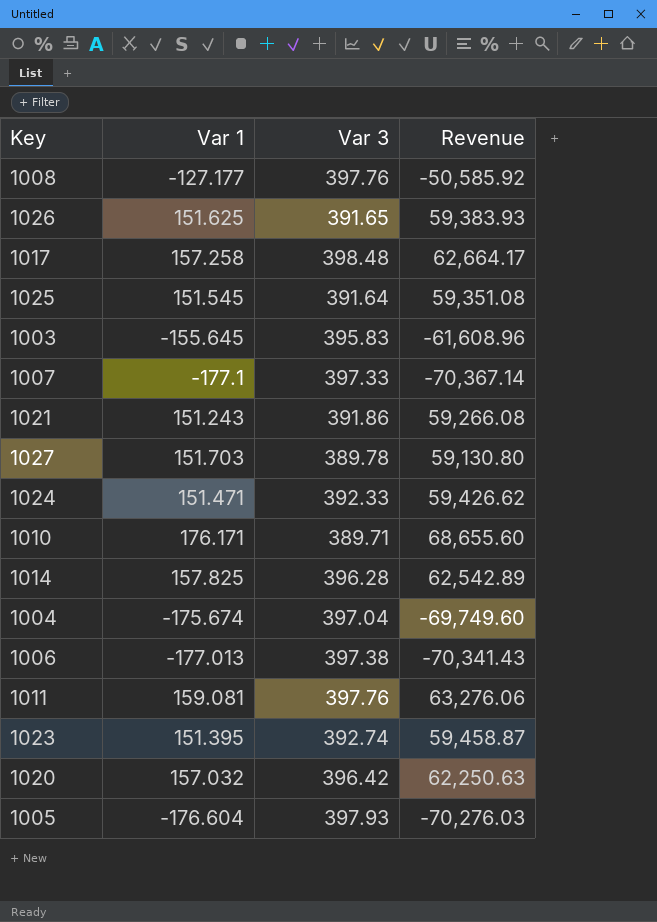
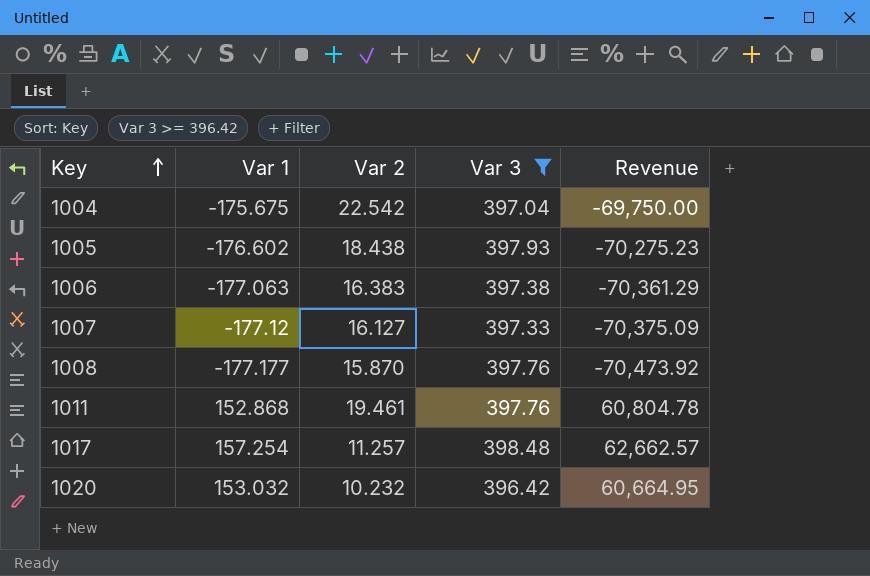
filter: none -> Var 3 >= 396.42
row order: none -> Key ascending
column Var 2 | position: none -> 3
1004 | Var 1: -175.674 -> -175.675
1004 | Revenue: -69,749.60 -> -69,750.00
1005 | Var 1: -176.604 -> -176.602
1005 | Revenue: -70,276.03 -> -70,275.23
1006 | Var 1: -177.013 -> -177.063
1006 | Revenue: -70,341.43 -> -70,361.29
1007 | Var 1: -177.1 -> -177.12
1007 | Revenue: -70,367.14 -> -70,375.09
1008 | Var 1: -127.177 -> -177.177
1008 | Revenue: -50,585.92 -> -70,473.92
1011 | Var 1: 159.081 -> 152.868
1011 | Revenue: 63,276.06 -> 60,804.78
1017 | Var 1: 157.258 -> 157.254
1017 | Revenue: 62,664.17 -> 62,662.57
1020 | Var 1: 157.032 -> 153.032
1020 | Revenue: 62,250.63 -> 60,664.95

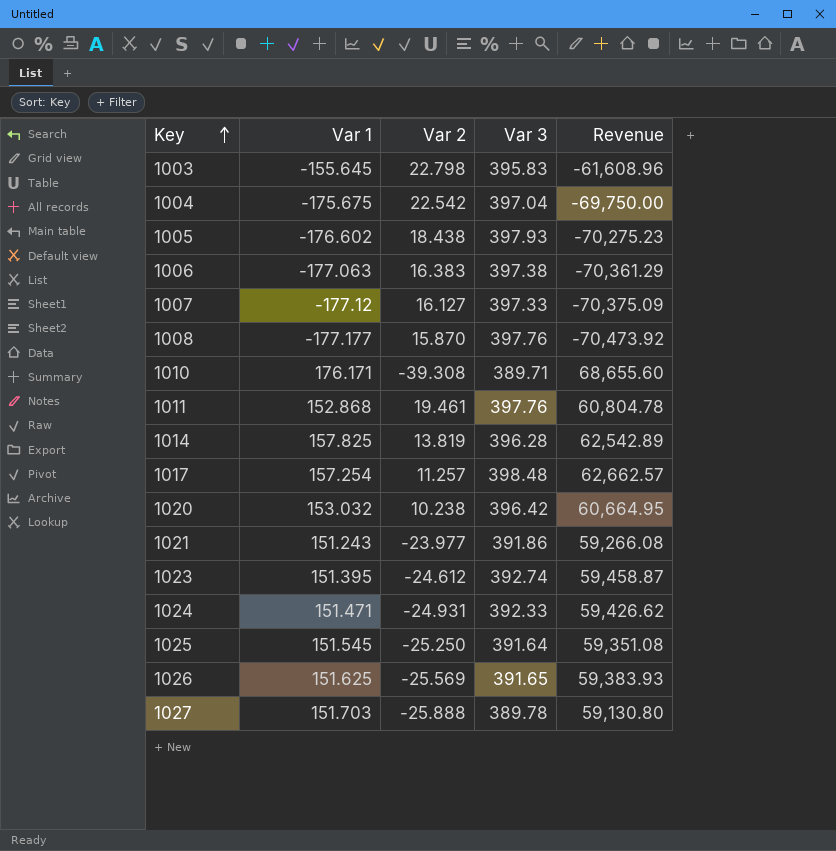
filter: Var 3 >= 396.42 -> none
1020 | Var 2: 10.232 -> 10.238

